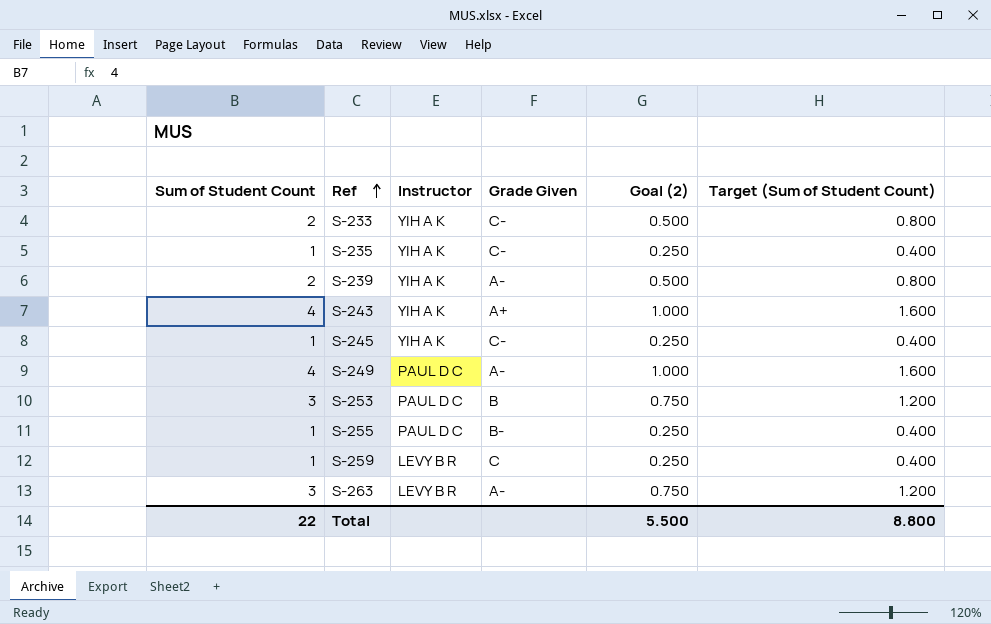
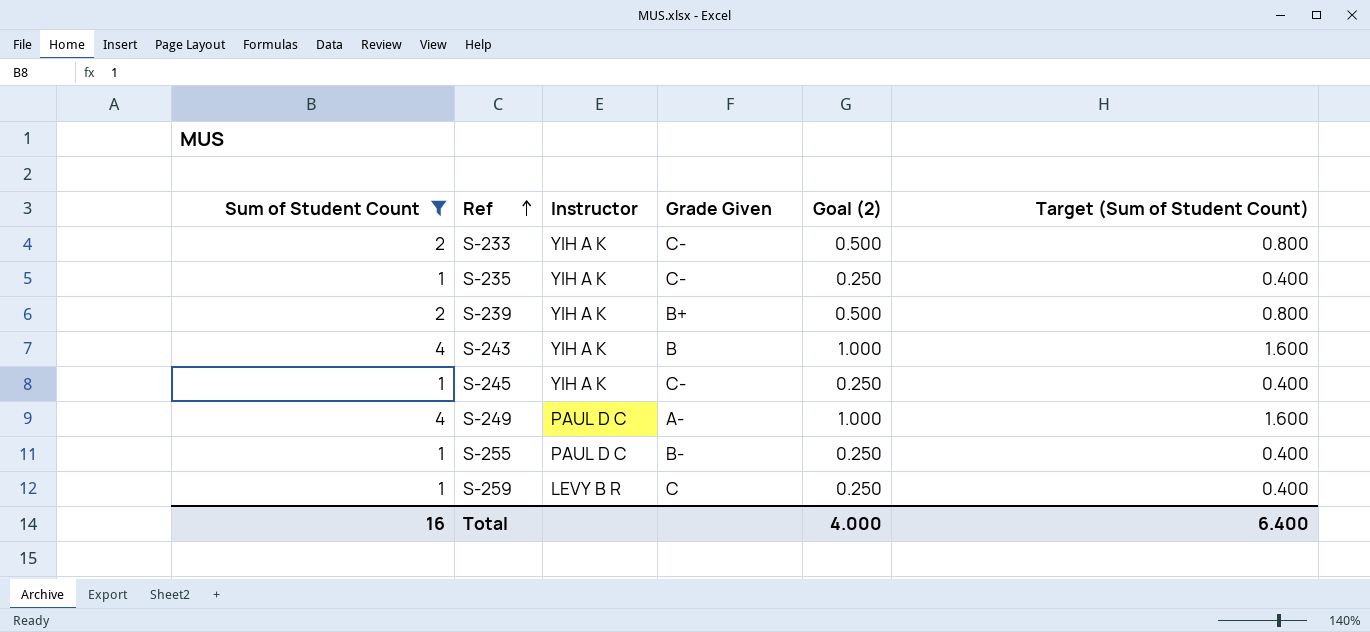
filter: none -> Sum of Student Count != 3
S-239 | Grade Given: A- -> B+
S-243 | Grade Given: A+ -> B
Total | Sum of Student Count: 22 -> 16
Total | Goal (2): 5.500 -> 4.000
Total | Target (Sum of Student Count): 8.800 -> 6.400

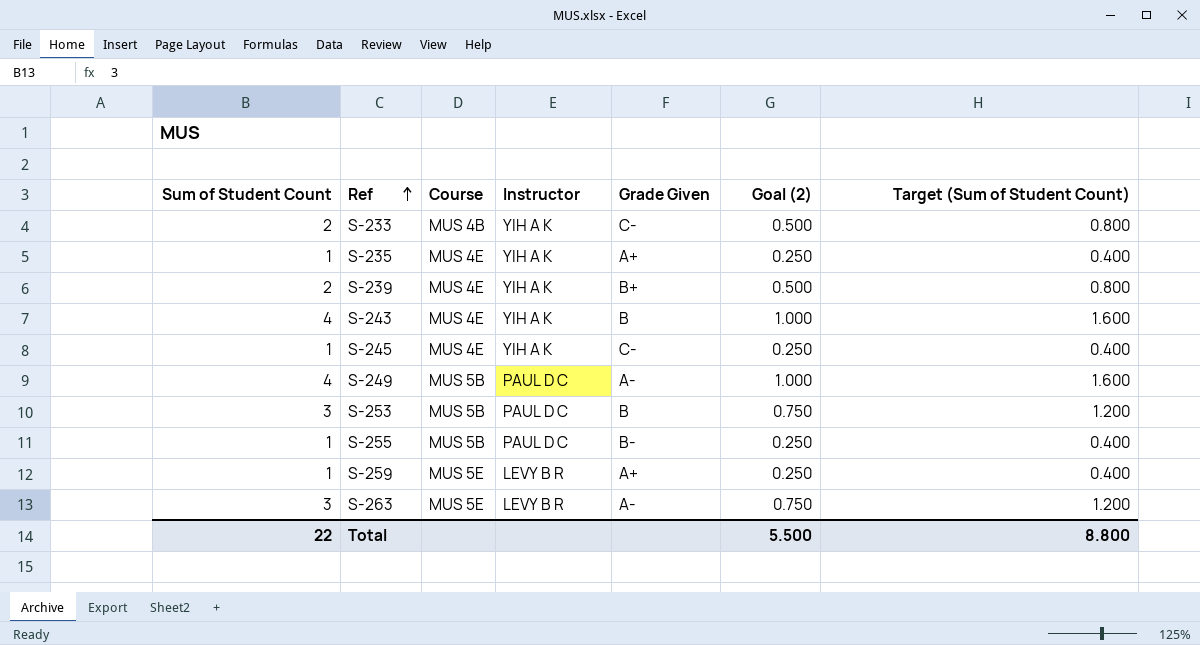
filter: Sum of Student Count != 3 -> none
column Course | position: none -> 3
S-235 | Grade Given: C- -> A+
S-259 | Grade Given: C -> A+
Total | Sum of Student Count: 16 -> 22
Total | Goal (2): 4.000 -> 5.500
Total | Target (Sum of Student Count): 6.400 -> 8.800

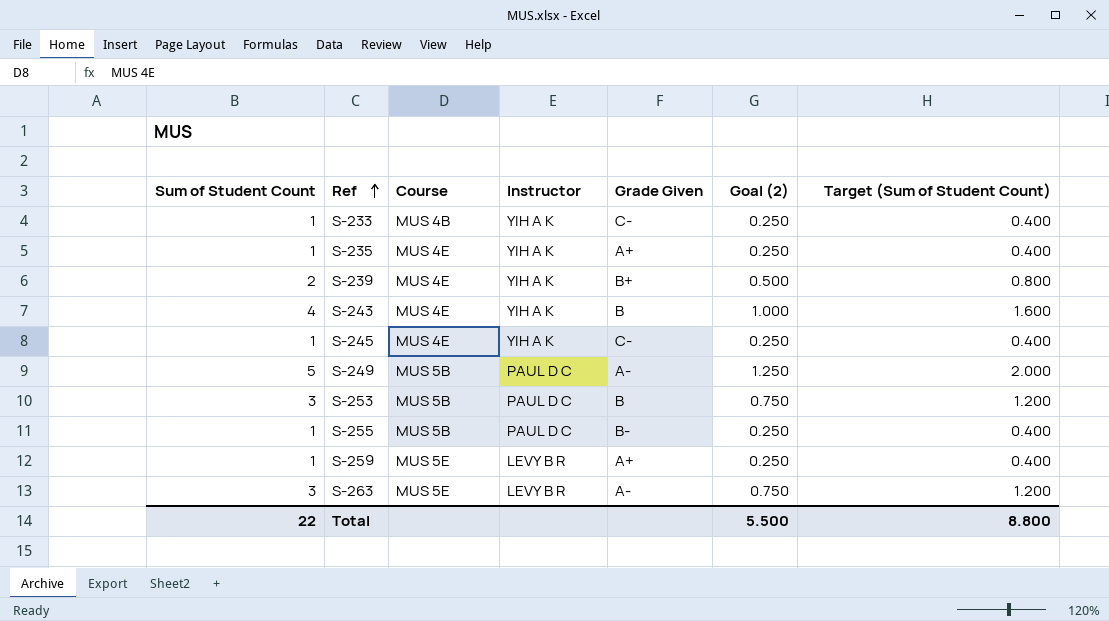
S-233 | Sum of Student Count: 2 -> 1
S-233 | Goal (2): 0.500 -> 0.250
S-233 | Target (Sum of Student Count): 0.800 -> 0.400
S-249 | Sum of Student Count: 4 -> 5
S-249 | Goal (2): 1.000 -> 1.250
S-249 | Target (Sum of Student Count): 1.600 -> 2.000

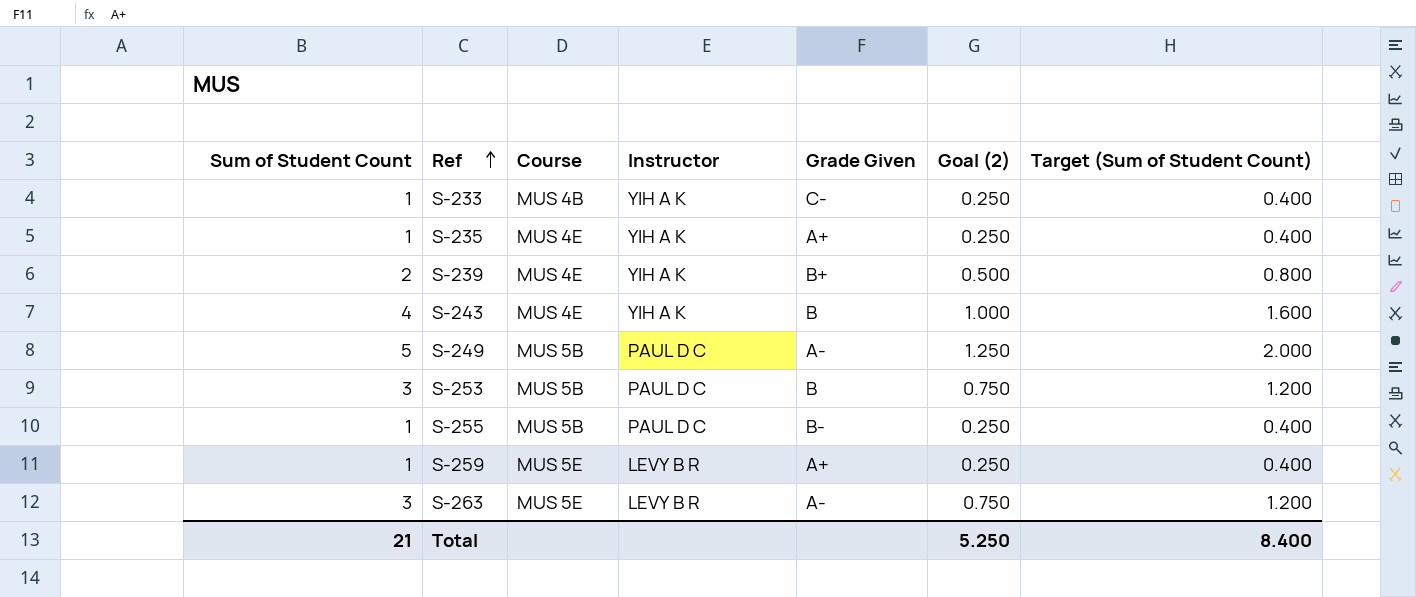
row S-245: 1 | MUS 4E | YIH A K | C- | 0.250 | 0.400 -> none
Total | Sum of Student Count: 22 -> 21
Total | Goal (2): 5.500 -> 5.250
Total | Target (Sum of Student Count): 8.800 -> 8.400

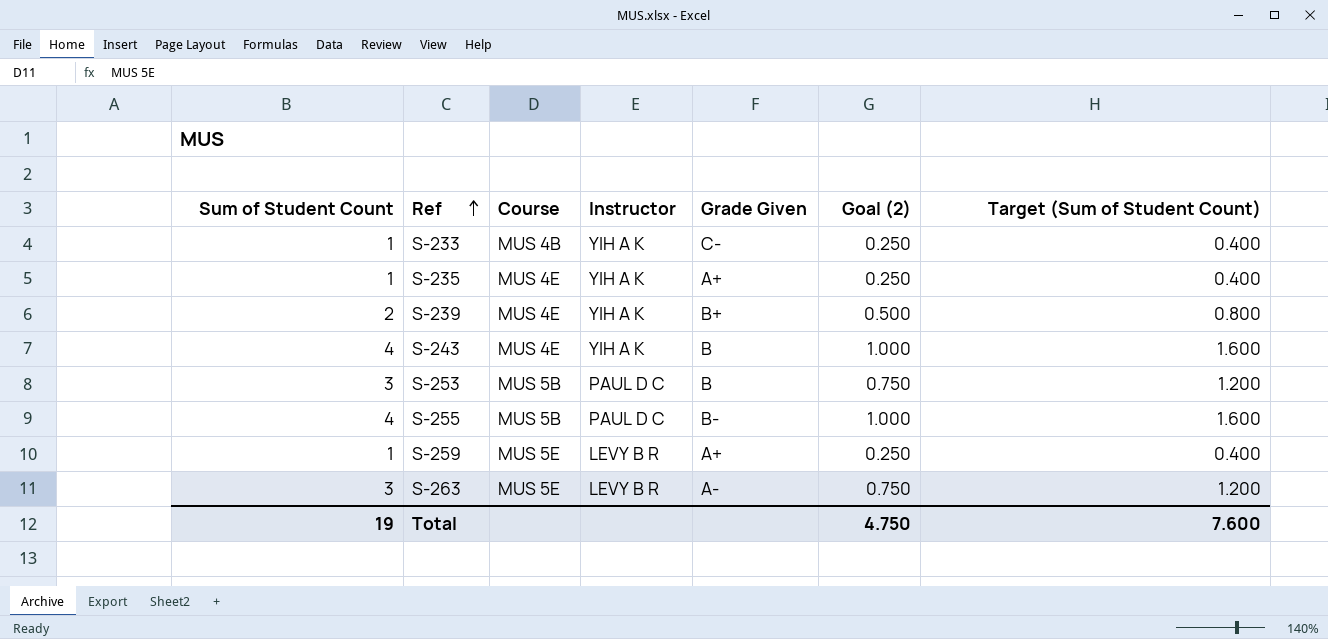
row S-249: 5 | MUS 5B | PAUL D C | A- | 1.250 | 2.000 -> none
S-255 | Sum of Student Count: 1 -> 4
S-255 | Goal (2): 0.250 -> 1.000
S-255 | Target (Sum of Student Count): 0.400 -> 1.600
Total | Sum of Student Count: 21 -> 19
Total | Goal (2): 5.250 -> 4.750
Total | Target (Sum of Student Count): 8.400 -> 7.600

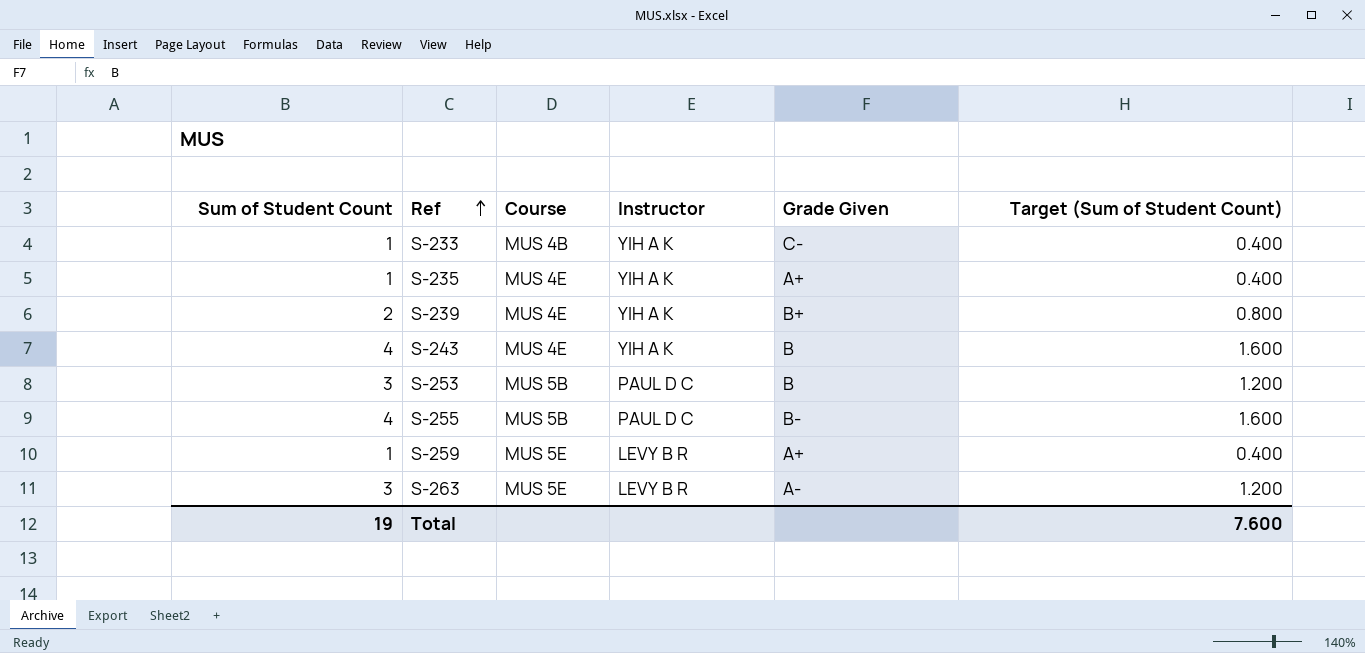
column Goal (2) | formula: [Sum of Student Count] * 0.25 -> none

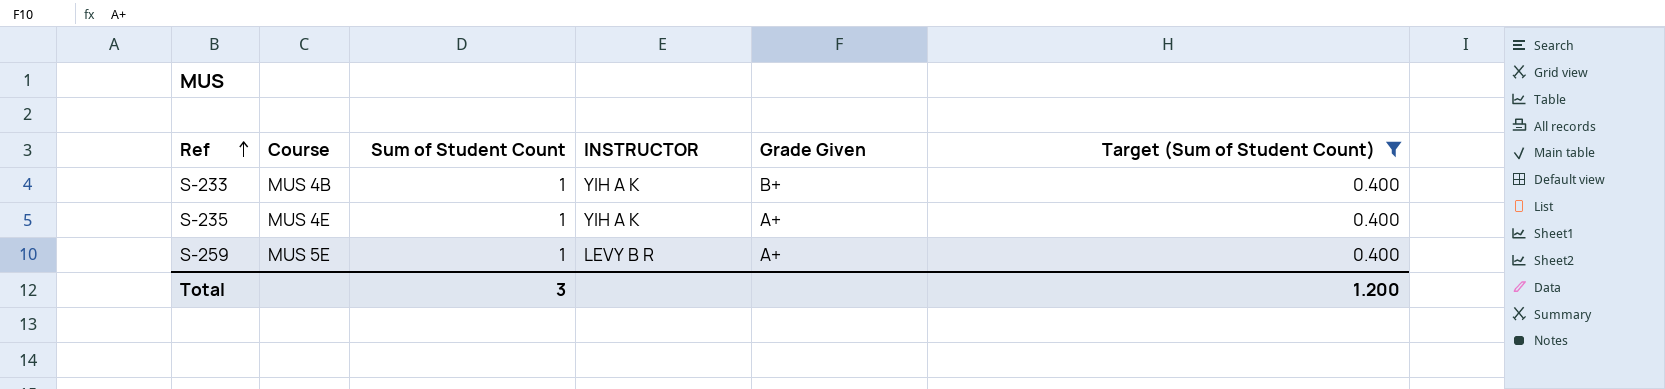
filter: none -> Target (Sum of Student Count) = 0.400
column Sum of Student Count | position: 1 -> 3
column name: Instructor -> INSTRUCTOR
S-233 | Grade Given: C- -> B+
Total | Sum of Student Count: 19 -> 3
Total | Target (Sum of Student Count): 7.600 -> 1.200

